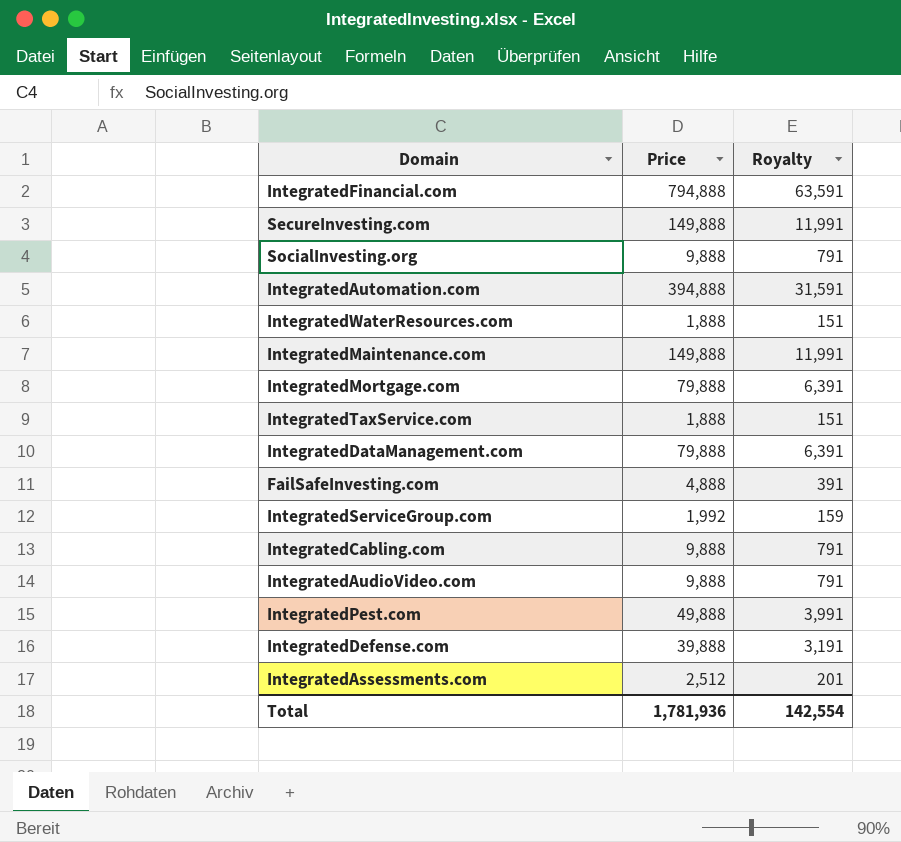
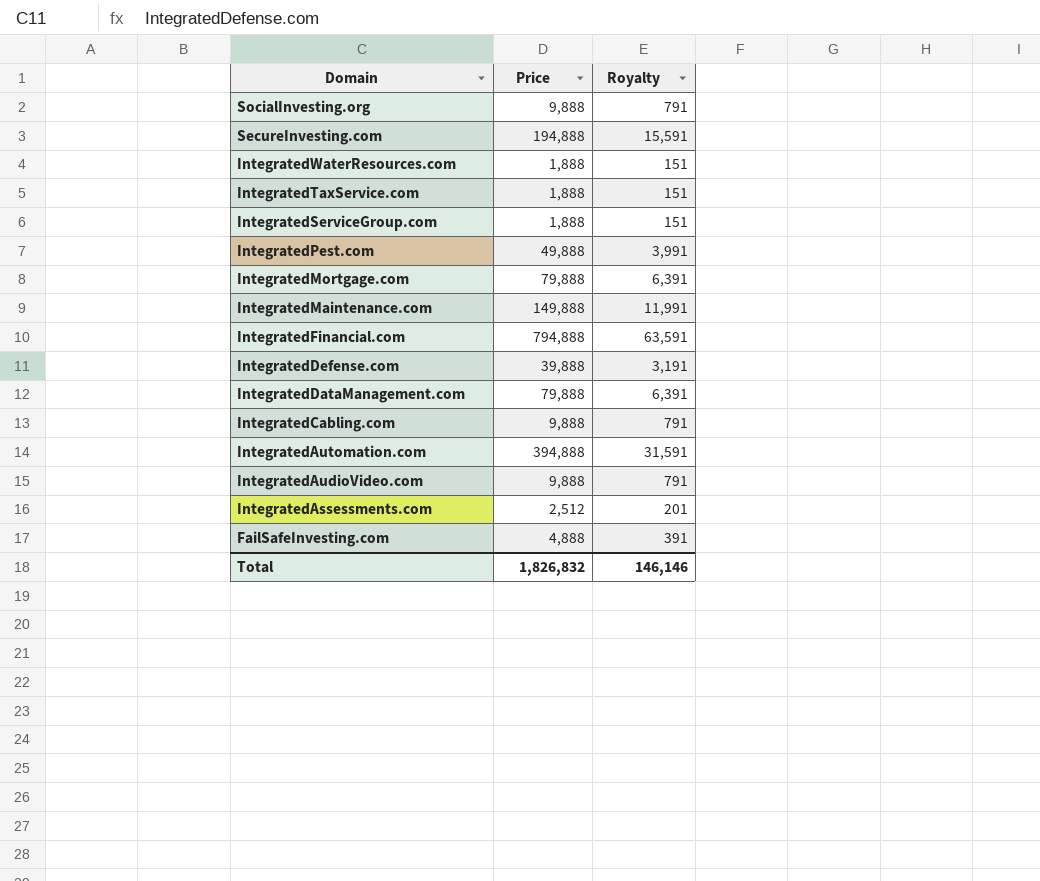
row order: none -> Domain descending
SecureInvesting.com | Price: 149,888 -> 194,888
SecureInvesting.com | Royalty: 11,991 -> 15,591
IntegratedServiceGroup.com | Price: 1,992 -> 1,888
IntegratedServiceGroup.com | Royalty: 159 -> 151
Total | Price: 1,781,936 -> 1,826,832
Total | Royalty: 142,554 -> 146,146

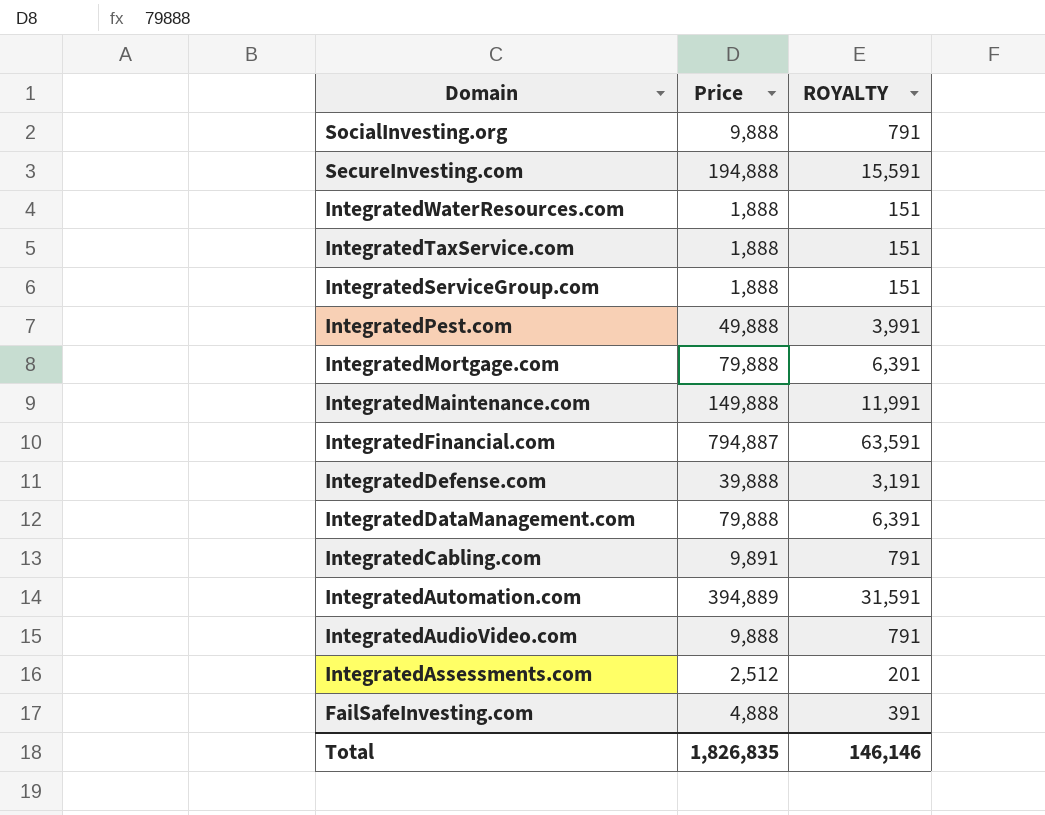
column name: Royalty -> ROYALTY
IntegratedFinancial.com | Price: 794,888 -> 794,887
IntegratedCabling.com | Price: 9,888 -> 9,891
IntegratedAutomation.com | Price: 394,888 -> 394,889
Total | Price: 1,826,832 -> 1,826,835

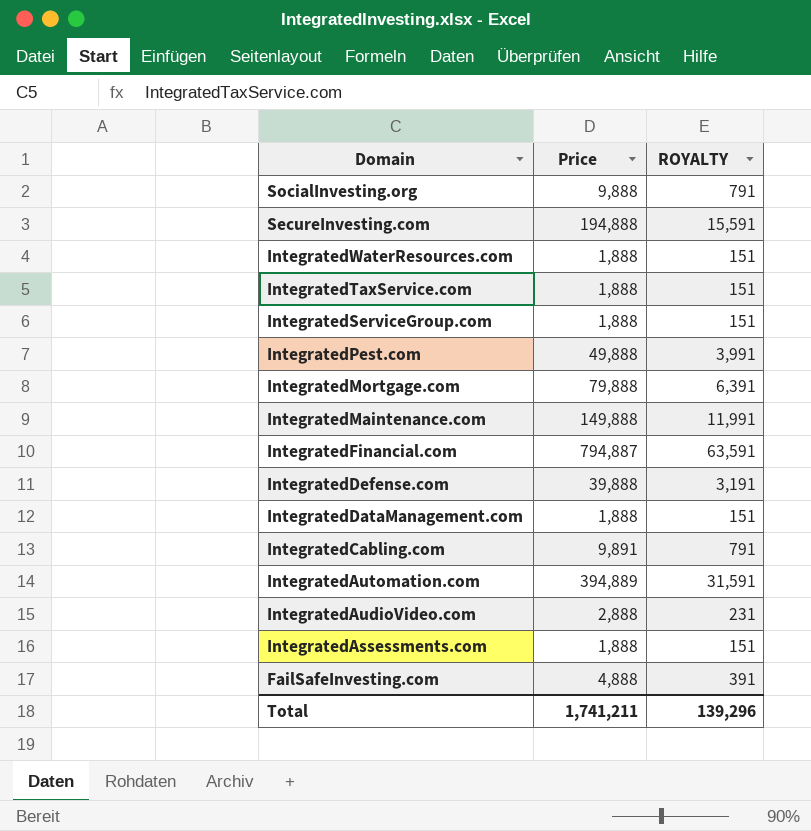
IntegratedDataManagement.com | Price: 79,888 -> 1,888
IntegratedDataManagement.com | ROYALTY: 6,391 -> 151
IntegratedAudioVideo.com | Price: 9,888 -> 2,888
IntegratedAudioVideo.com | ROYALTY: 791 -> 231
IntegratedAssessments.com | Price: 2,512 -> 1,888
IntegratedAssessments.com | ROYALTY: 201 -> 151
Total | Price: 1,826,835 -> 1,741,211
Total | ROYALTY: 146,146 -> 139,296

